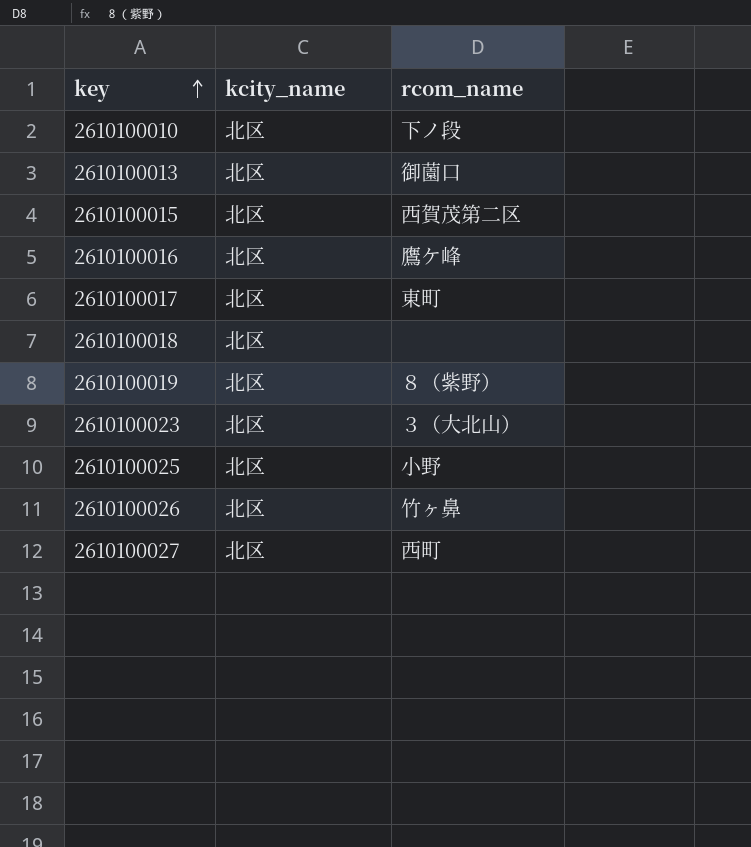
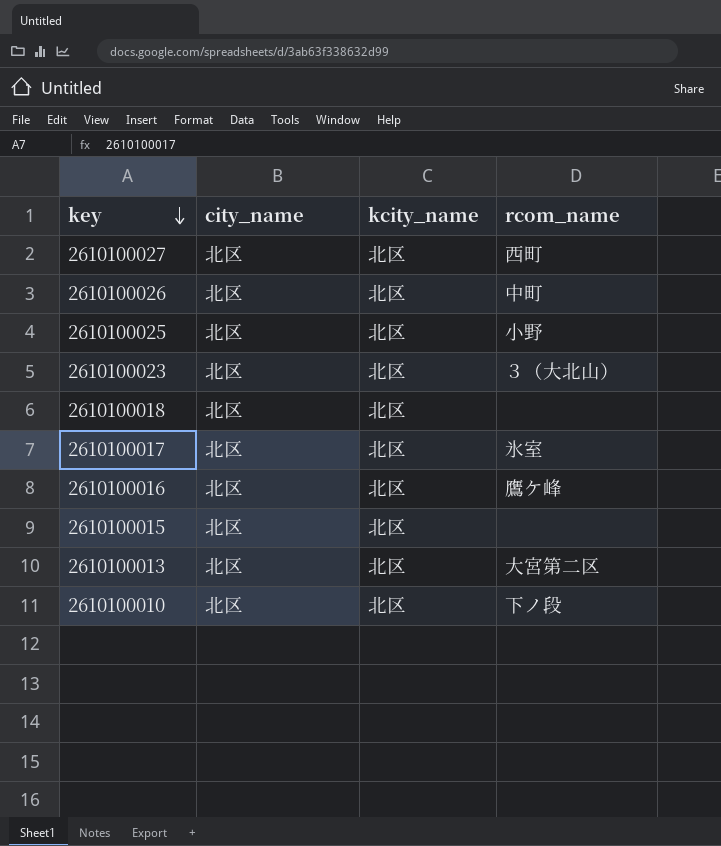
row order: key ascending -> key descending
column city_name | position: none -> 2
row 2610100019: 北区 | ８（紫野） -> none
2610100026 | rcom_name: 竹ヶ鼻 -> 中町
2610100017 | rcom_name: 東町 -> 氷室
2610100015 | rcom_name: 西賀茂第二区 -> none
2610100013 | rcom_name: 御薗口 -> 大宮第二区

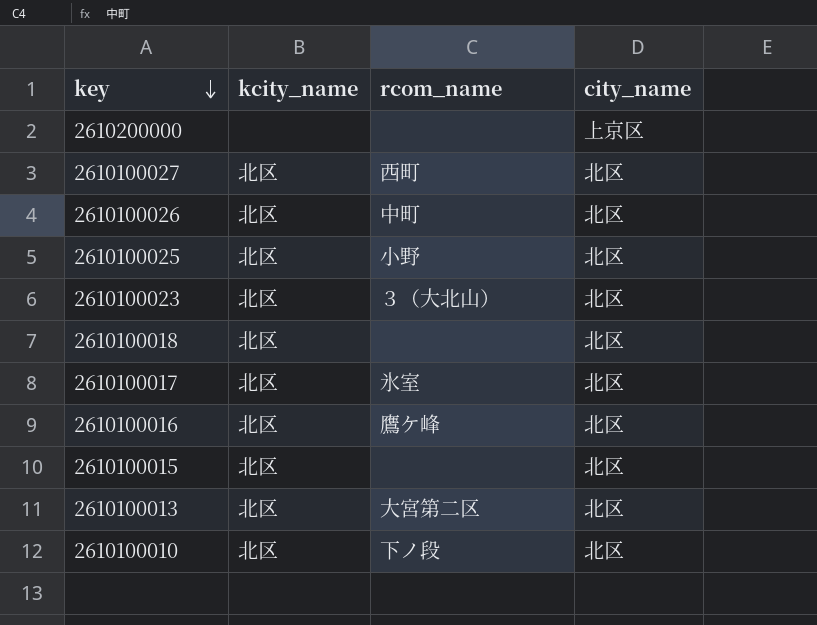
column city_name | position: 2 -> 4
row 2610200000: none -> none | none | 上京区

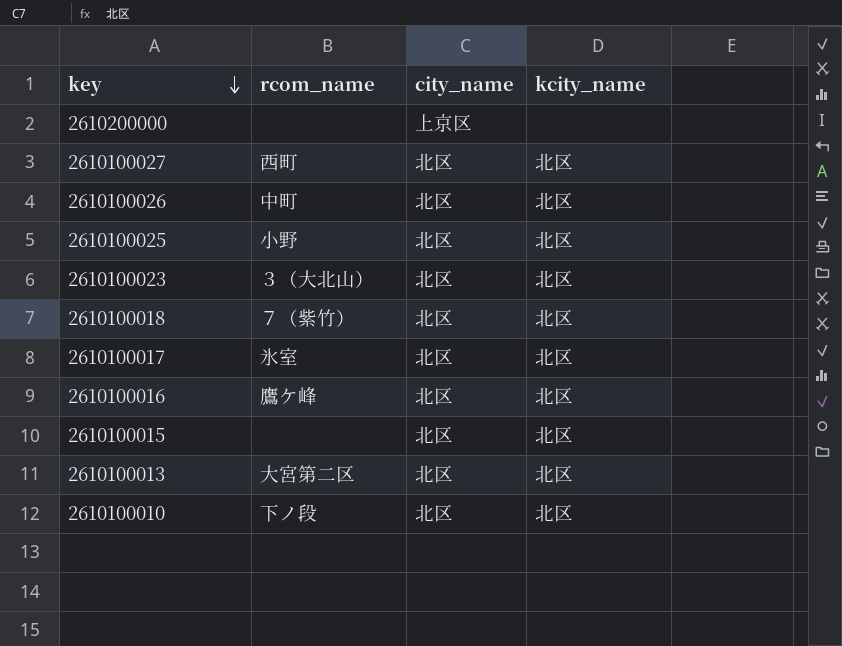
column kcity_name | position: 2 -> 4
2610100018 | rcom_name: none -> ７（紫竹）

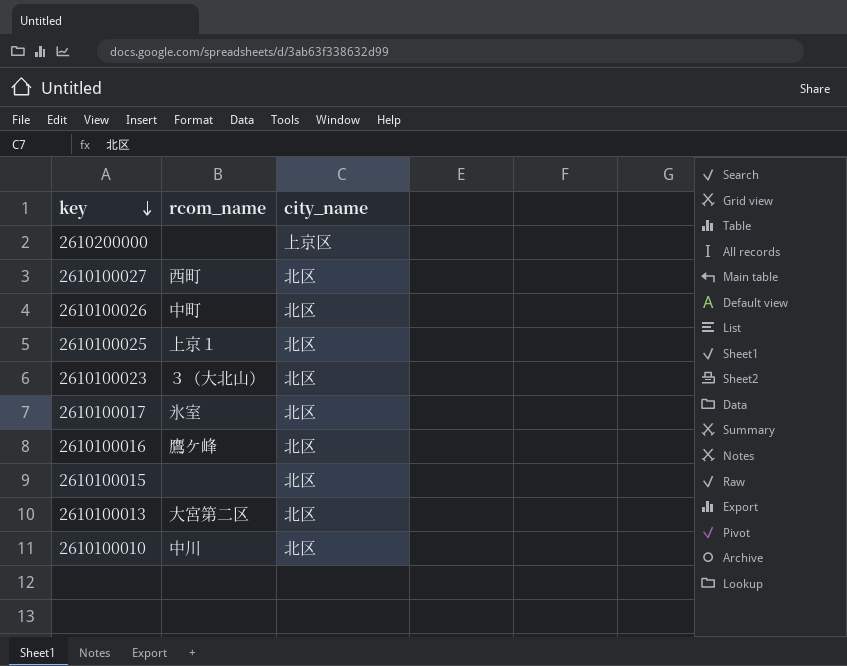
column kcity_name | position: 4 -> none
row 2610100018: ７（紫竹） | 北区 | 北区 -> none
2610100025 | rcom_name: 小野 -> 上京１
2610100010 | rcom_name: 下ノ段 -> 中川

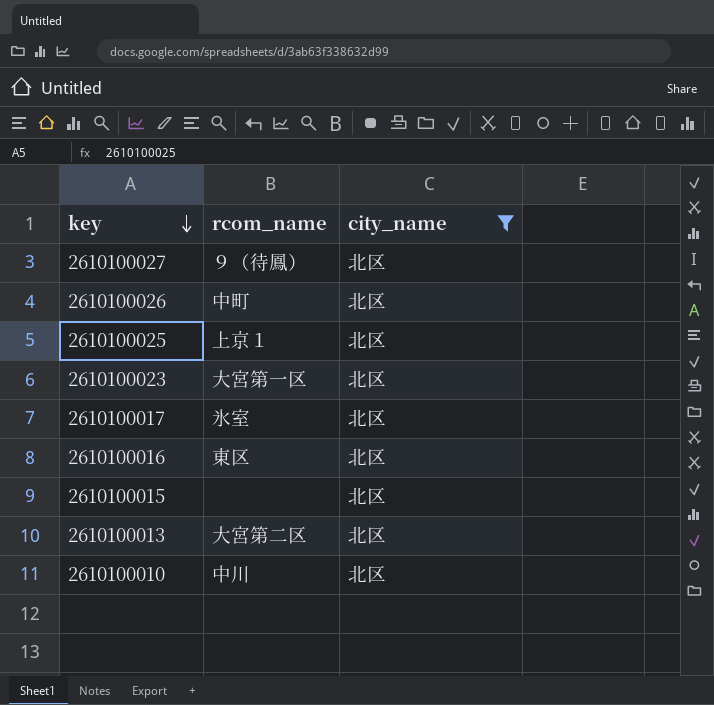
filter: none -> city_name = 北区
2610100027 | rcom_name: 西町 -> ９（待鳳）
2610100023 | rcom_name: ３（大北山） -> 大宮第一区
2610100016 | rcom_name: 鷹ケ峰 -> 東区

